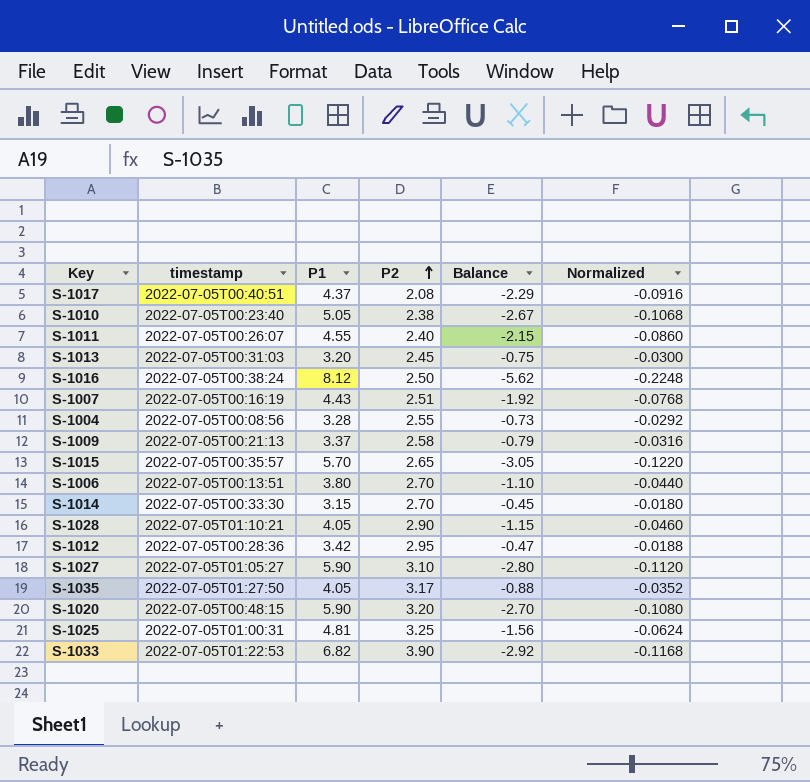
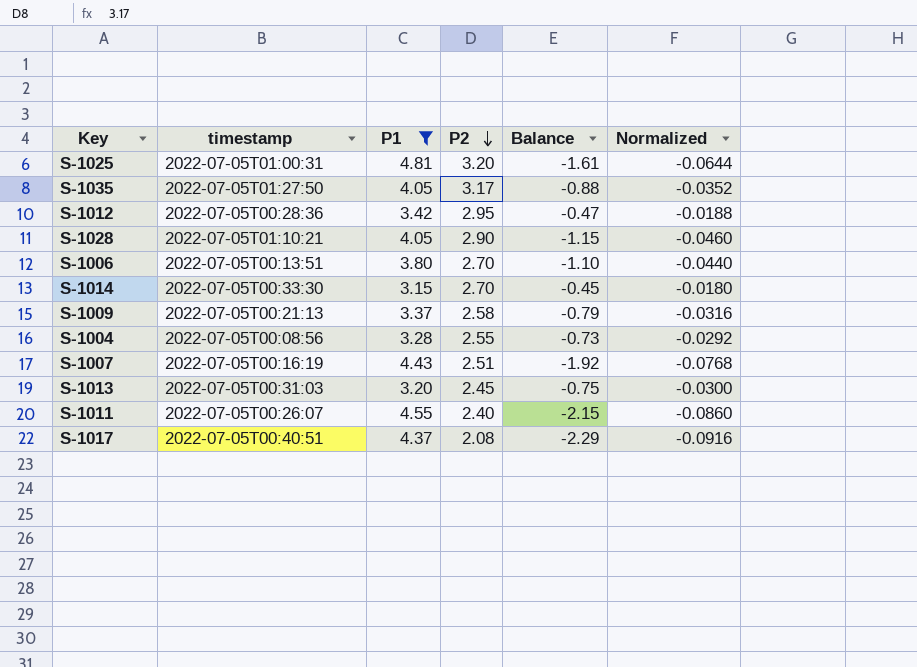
filter: none -> P1 <= 4.81
row order: P2 ascending -> P2 descending
S-1025 | P2: 3.25 -> 3.20
S-1025 | Balance: -1.56 -> -1.61
S-1025 | Normalized: -0.0624 -> -0.0644

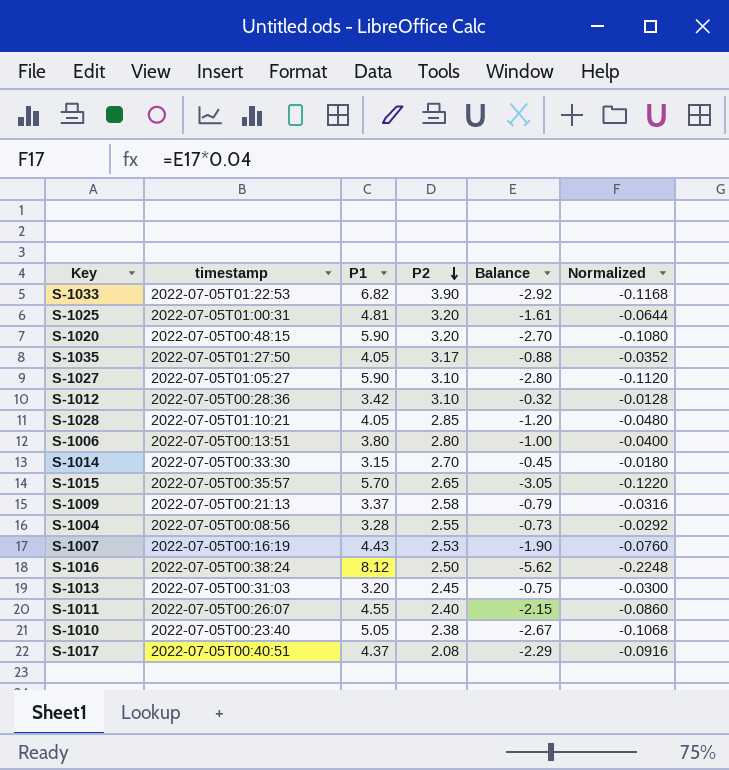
filter: P1 <= 4.81 -> none
S-1012 | P2: 2.95 -> 3.10
S-1012 | Balance: -0.47 -> -0.32
S-1012 | Normalized: -0.0188 -> -0.0128
S-1028 | P2: 2.90 -> 2.85
S-1028 | Balance: -1.15 -> -1.20
S-1028 | Normalized: -0.0460 -> -0.0480
S-1006 | P2: 2.70 -> 2.80
S-1006 | Balance: -1.10 -> -1.00
S-1006 | Normalized: -0.0440 -> -0.0400
S-1007 | P2: 2.51 -> 2.53
S-1007 | Balance: -1.92 -> -1.90
S-1007 | Normalized: -0.0768 -> -0.0760

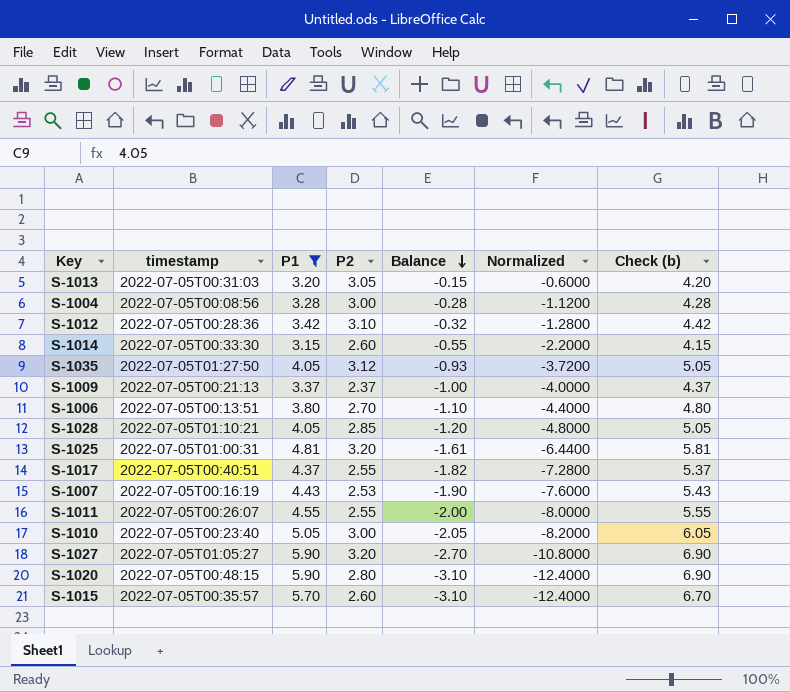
filter: none -> P1 <= 5.90
row order: P2 descending -> Balance descending
column Normalized | formula: [Balance] * 0.04 -> [Balance] * 4
column Check (b) | formula: none -> [P1] + 1
S-1013 | P2: 2.45 -> 3.05
S-1013 | Balance: -0.75 -> -0.15
S-1004 | P2: 2.55 -> 3.00
S-1004 | Balance: -0.73 -> -0.28
S-1014 | P2: 2.70 -> 2.60
S-1014 | Balance: -0.45 -> -0.55
S-1035 | P2: 3.17 -> 3.12
S-1035 | Balance: -0.88 -> -0.93
S-1009 | P2: 2.58 -> 2.37
S-1009 | Balance: -0.79 -> -1.00
S-1006 | P2: 2.80 -> 2.70
S-1006 | Balance: -1.00 -> -1.10
S-1017 | P2: 2.08 -> 2.55
S-1017 | Balance: -2.29 -> -1.82
S-1011 | P2: 2.40 -> 2.55
S-1011 | Balance: -2.15 -> -2.00
S-1010 | P2: 2.38 -> 3.00
S-1010 | Balance: -2.67 -> -2.05
S-1027 | P2: 3.10 -> 3.20
S-1027 | Balance: -2.80 -> -2.70
S-1020 | P2: 3.20 -> 2.80
S-1020 | Balance: -2.70 -> -3.10
S-1015 | P2: 2.65 -> 2.60
S-1015 | Balance: -3.05 -> -3.10

